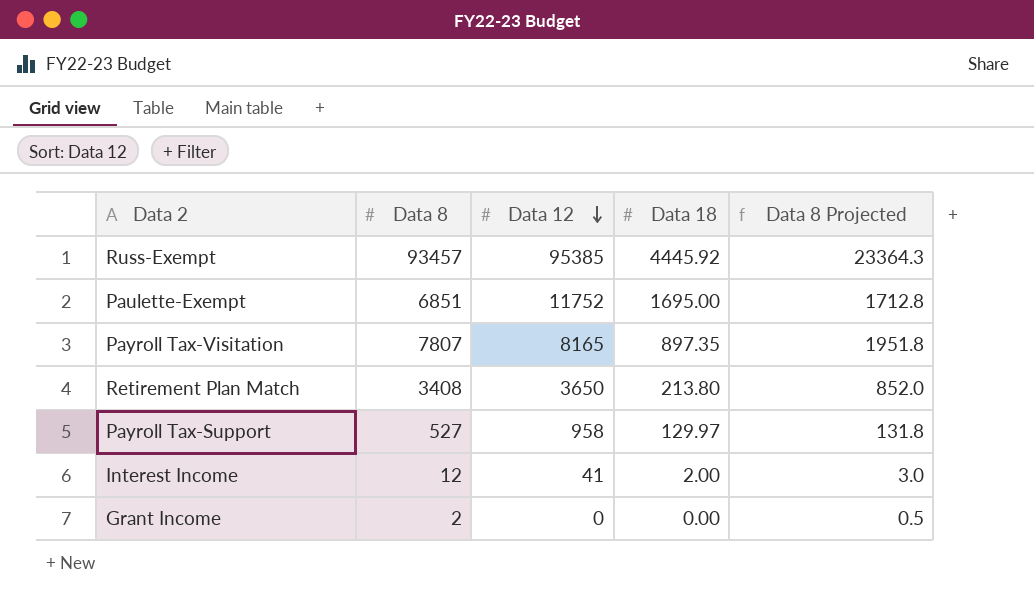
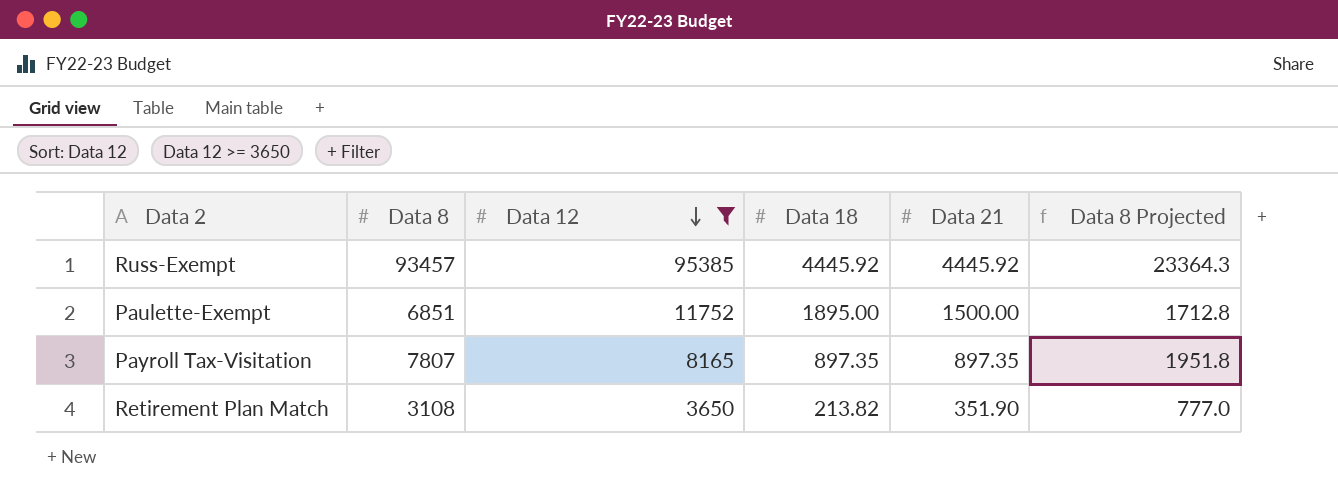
filter: none -> Data 12 >= 3650
column Data 21 | position: none -> 5
Paulette-Exempt | Data 18: 1695.00 -> 1895.00
Retirement Plan Match | Data 8: 3408 -> 3108
Retirement Plan Match | Data 18: 213.80 -> 213.82
Retirement Plan Match | Data 8 Projected: 852.0 -> 777.0

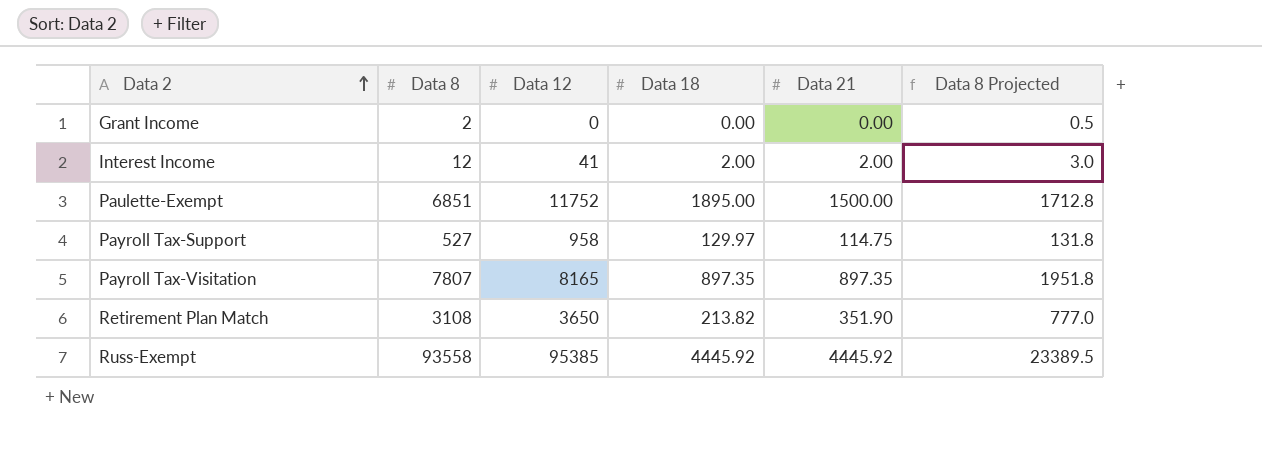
filter: Data 12 >= 3650 -> none
row order: Data 12 descending -> Data 2 ascending
Russ-Exempt | Data 8: 93457 -> 93558
Russ-Exempt | Data 8 Projected: 23364.3 -> 23389.5

